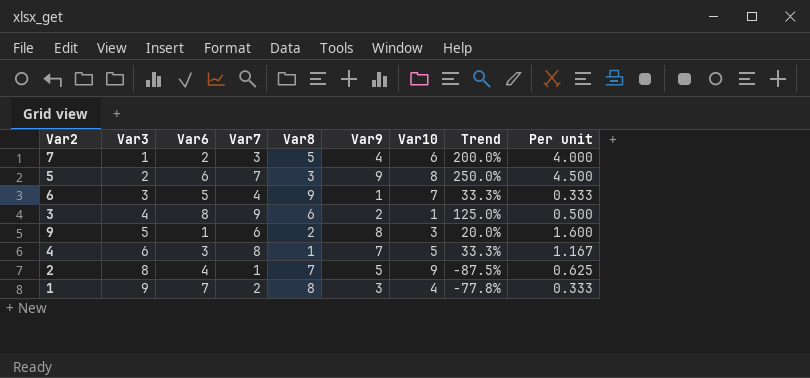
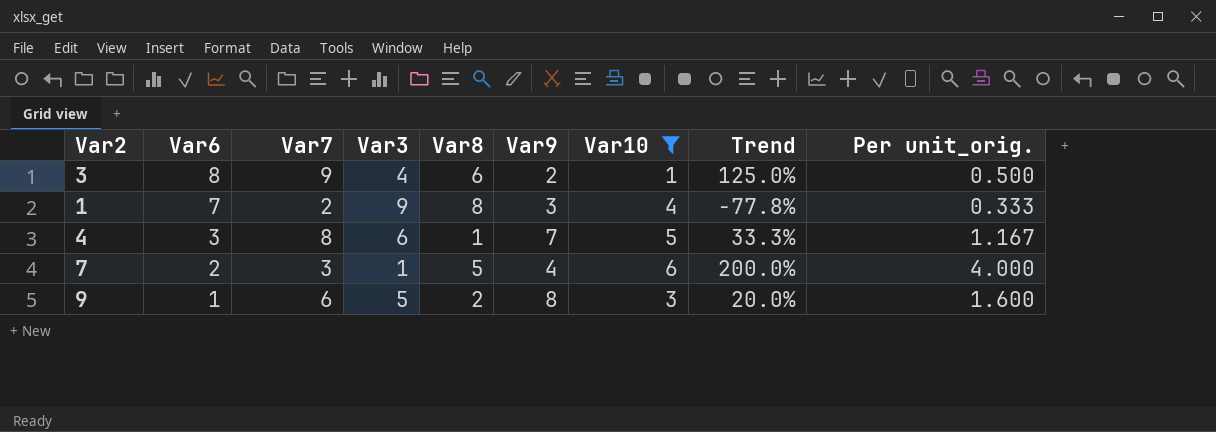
filter: none -> Var10 <= 6
row order: Var3 ascending -> Var6 descending
column Var3 | position: 2 -> 4
column name: Per unit -> Per unit_orig.

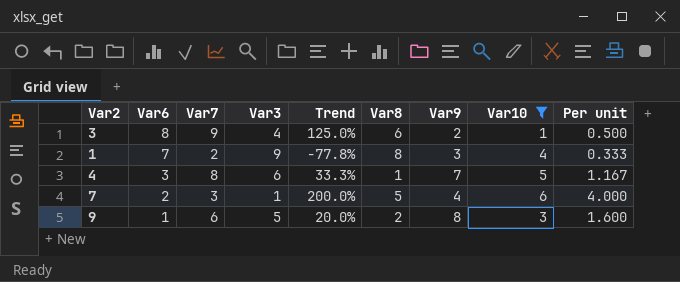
column Trend | position: 8 -> 5
column name: Per unit_orig. -> Per unit

